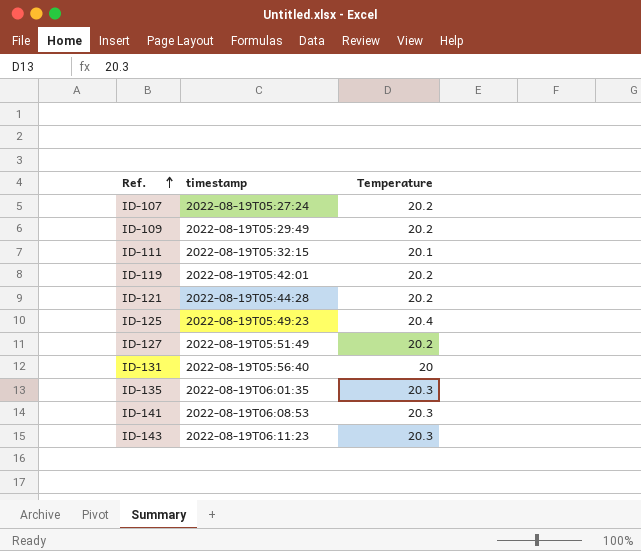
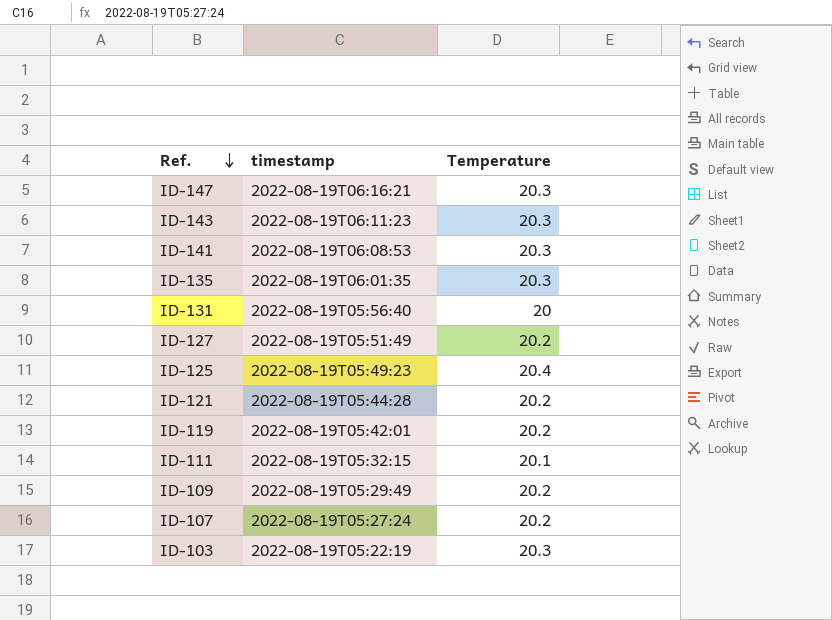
row order: Ref. ascending -> Ref. descending
row ID-147: none -> 2022-08-19T06:16:21 | 20.3
row ID-103: none -> 2022-08-19T05:22:19 | 20.3

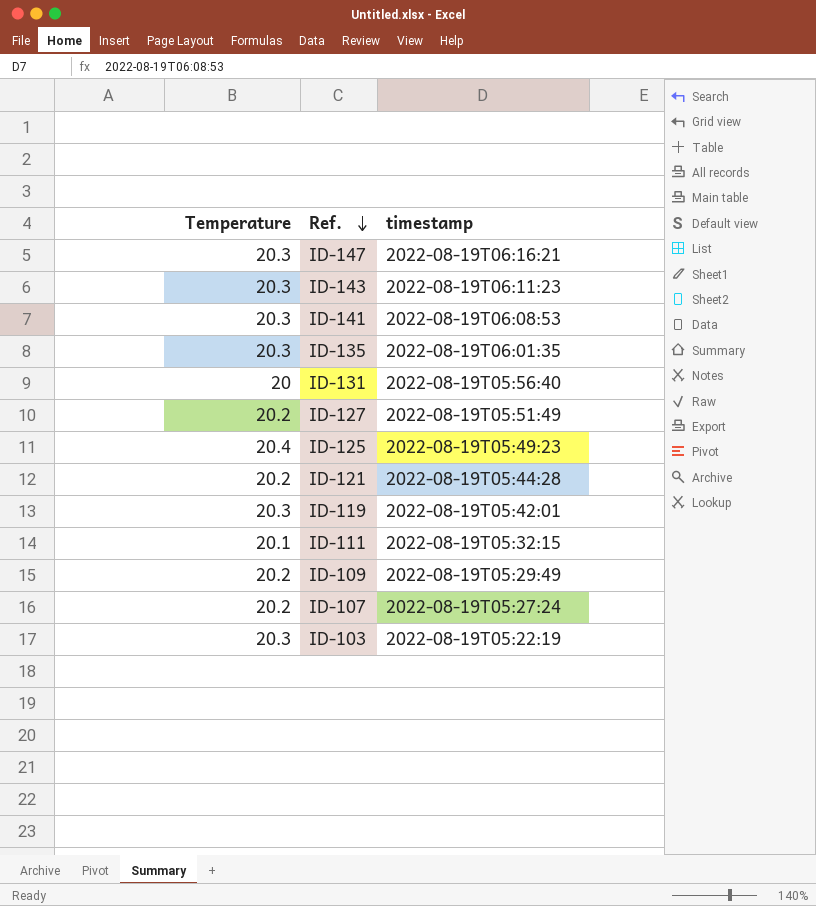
column Temperature | position: 3 -> 1
ID-119 | Temperature: 20.2 -> 20.3

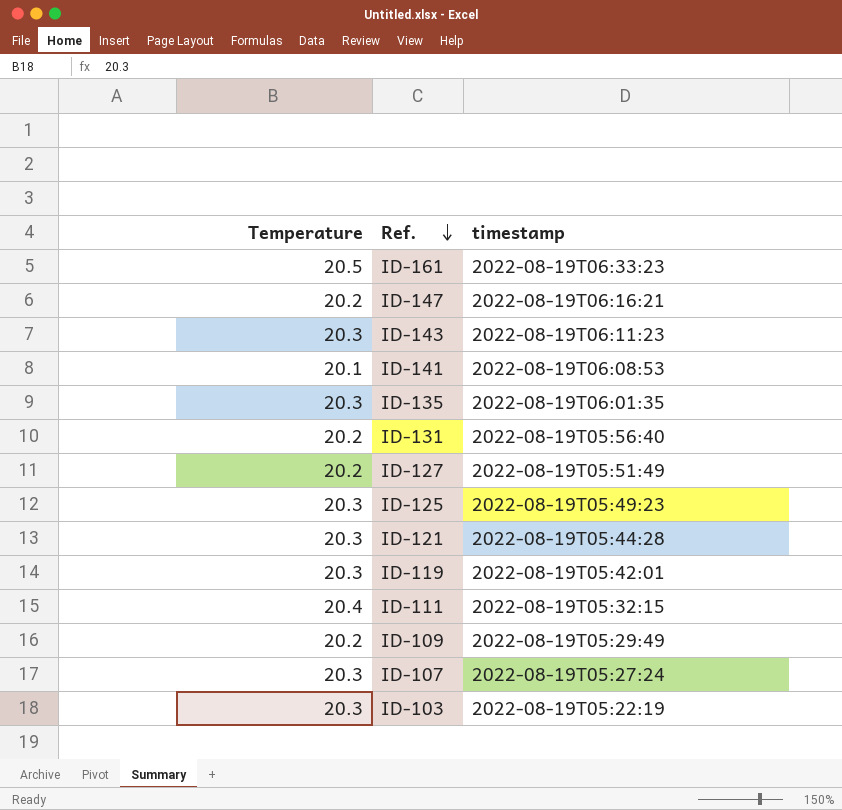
row ID-161: none -> 20.5 | 2022-08-19T06:33:23
ID-147 | Temperature: 20.3 -> 20.2
ID-141 | Temperature: 20.3 -> 20.1
ID-131 | Temperature: 20 -> 20.2
ID-125 | Temperature: 20.4 -> 20.3
ID-121 | Temperature: 20.2 -> 20.3
ID-111 | Temperature: 20.1 -> 20.4
ID-107 | Temperature: 20.2 -> 20.3

